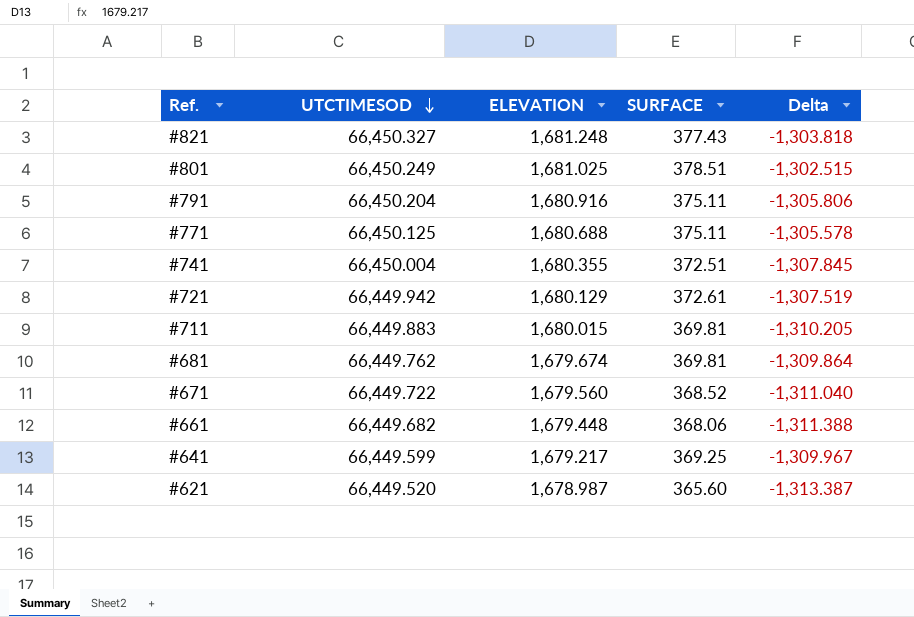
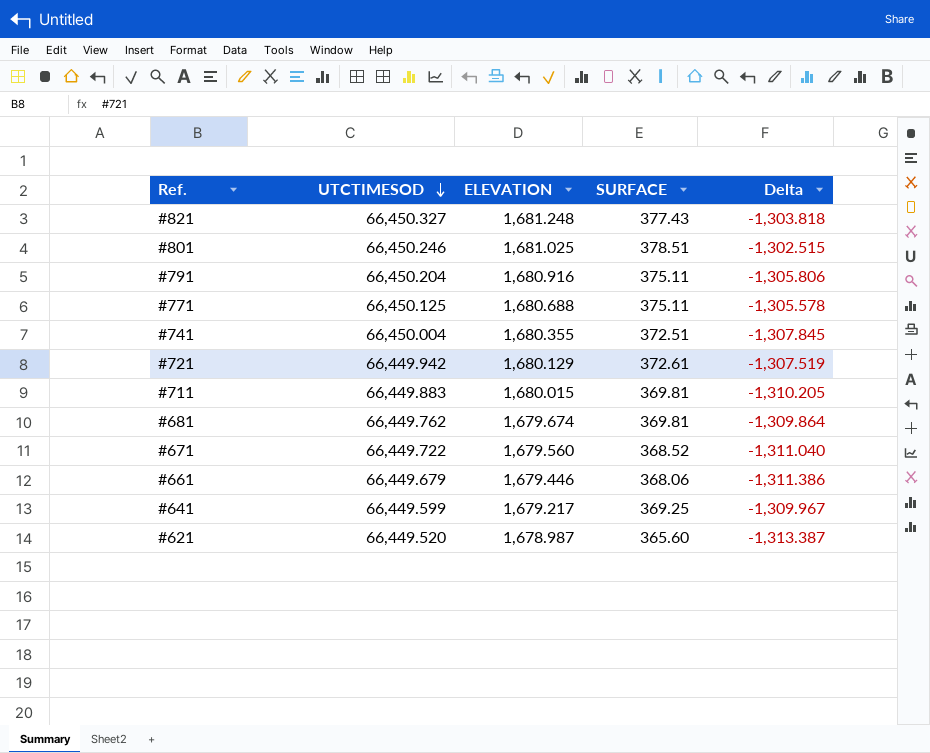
#801 | UTCTIMESOD: 66,450.249 -> 66,450.246
#661 | UTCTIMESOD: 66,449.682 -> 66,449.679
#661 | ELEVATION: 1,679.448 -> 1,679.446
#661 | Delta: -1,311.388 -> -1,311.386

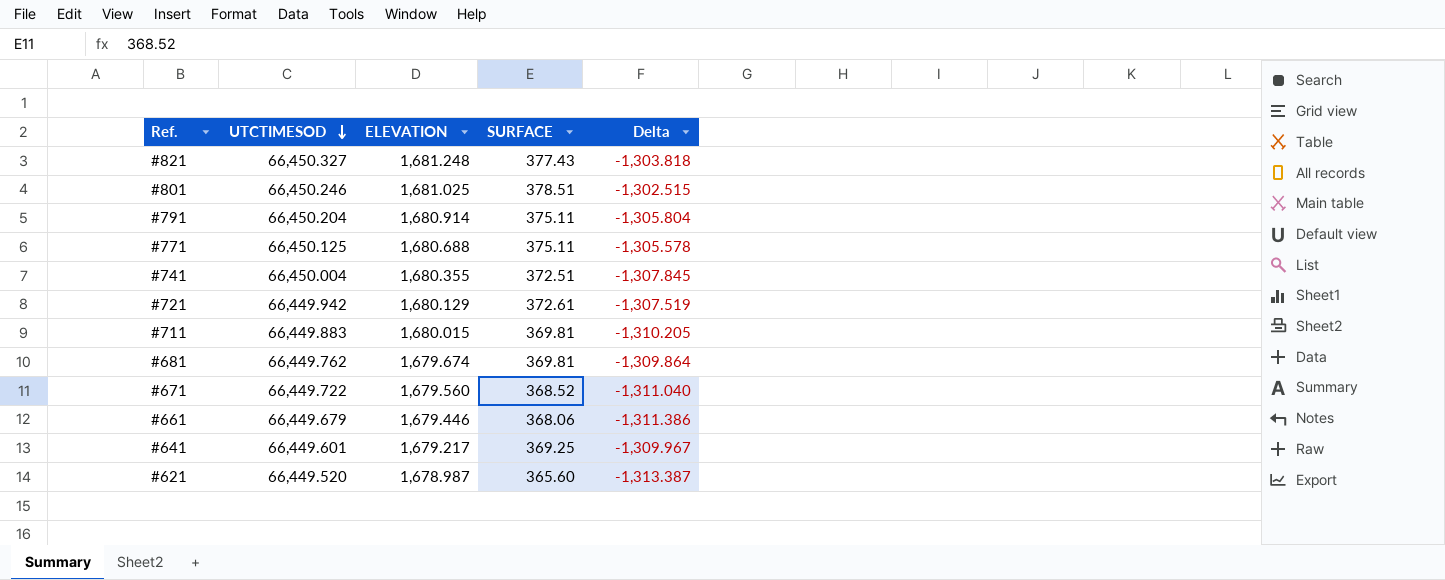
#791 | ELEVATION: 1,680.916 -> 1,680.914
#791 | Delta: -1,305.806 -> -1,305.804
#641 | UTCTIMESOD: 66,449.599 -> 66,449.601

